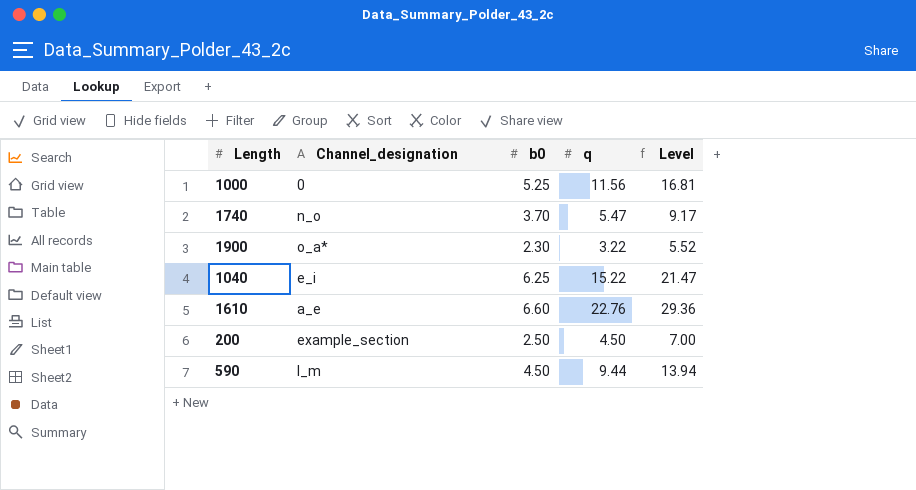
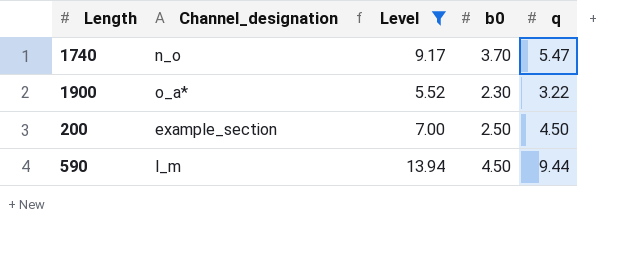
filter: none -> Level <= 13.94
column Level | position: 5 -> 3

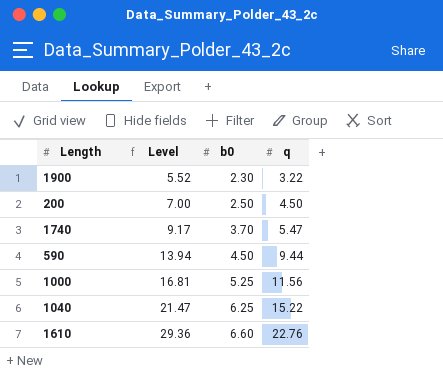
filter: Level <= 13.94 -> none
row order: none -> Level ascending
column Channel_designation | position: 2 -> none

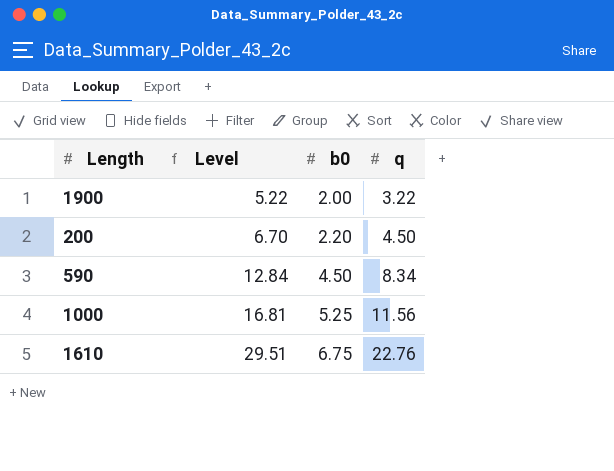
row 1740: 9.17 | 3.70 | 5.47 -> none
row 1040: 21.47 | 6.25 | 15.22 -> none
1900 | Level: 5.52 -> 5.22
1900 | b0: 2.30 -> 2.00
200 | Level: 7.00 -> 6.70
200 | b0: 2.50 -> 2.20
590 | Level: 13.94 -> 12.84
590 | q: 9.44 -> 8.34
1610 | Level: 29.36 -> 29.51
1610 | b0: 6.60 -> 6.75

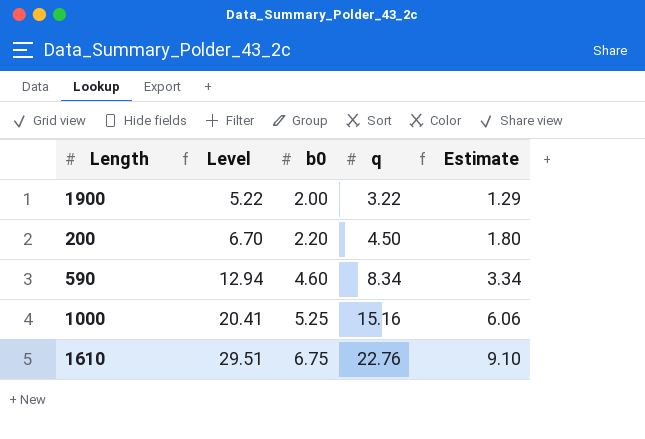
column Estimate | formula: none -> [q] * 0.4
590 | Level: 12.84 -> 12.94
590 | b0: 4.50 -> 4.60
1000 | Level: 16.81 -> 20.41
1000 | q: 11.56 -> 15.16

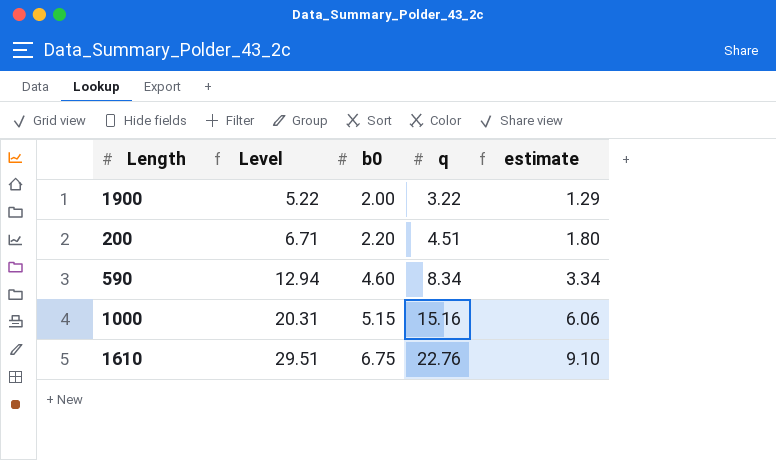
column name: Estimate -> estimate
200 | Level: 6.70 -> 6.71
200 | q: 4.50 -> 4.51
1000 | Level: 20.41 -> 20.31
1000 | b0: 5.25 -> 5.15

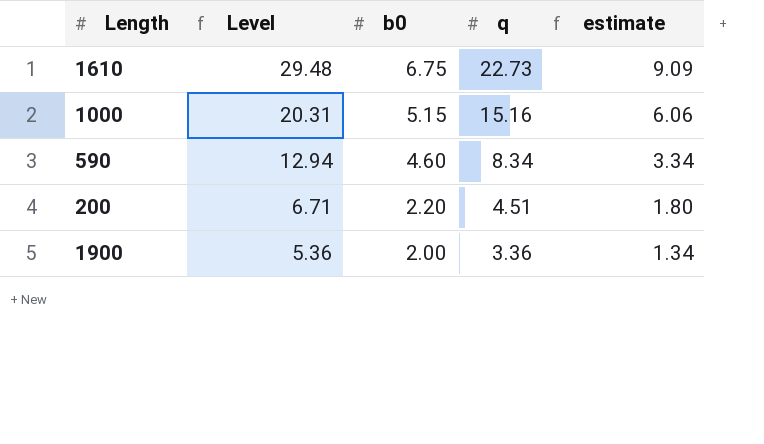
row order: Level ascending -> Level descending
1610 | Level: 29.51 -> 29.48
1610 | q: 22.76 -> 22.73
1610 | estimate: 9.10 -> 9.09
1900 | Level: 5.22 -> 5.36
1900 | q: 3.22 -> 3.36
1900 | estimate: 1.29 -> 1.34

